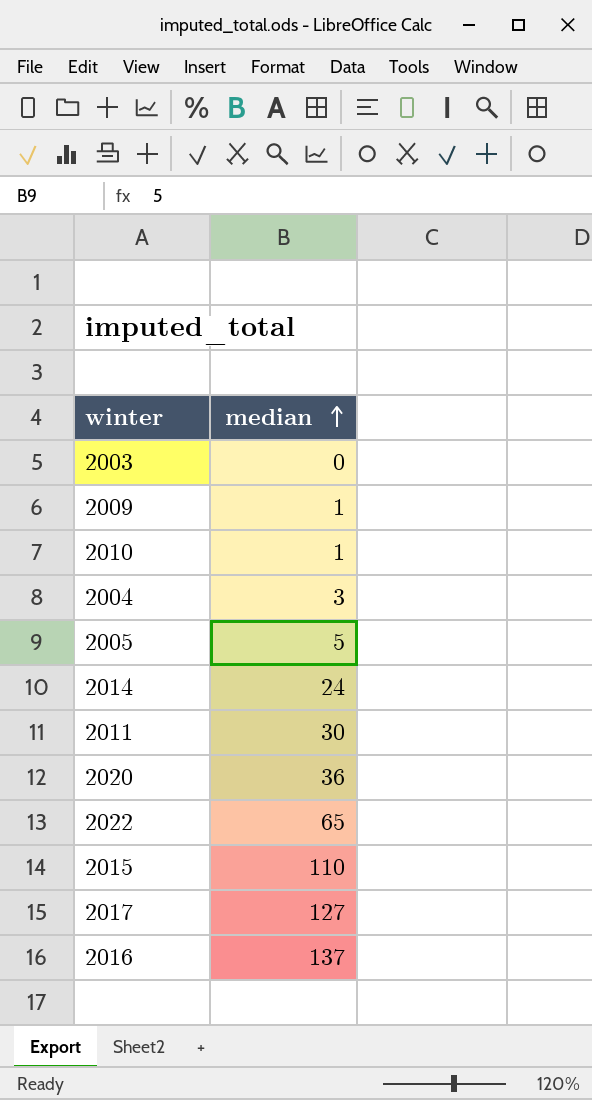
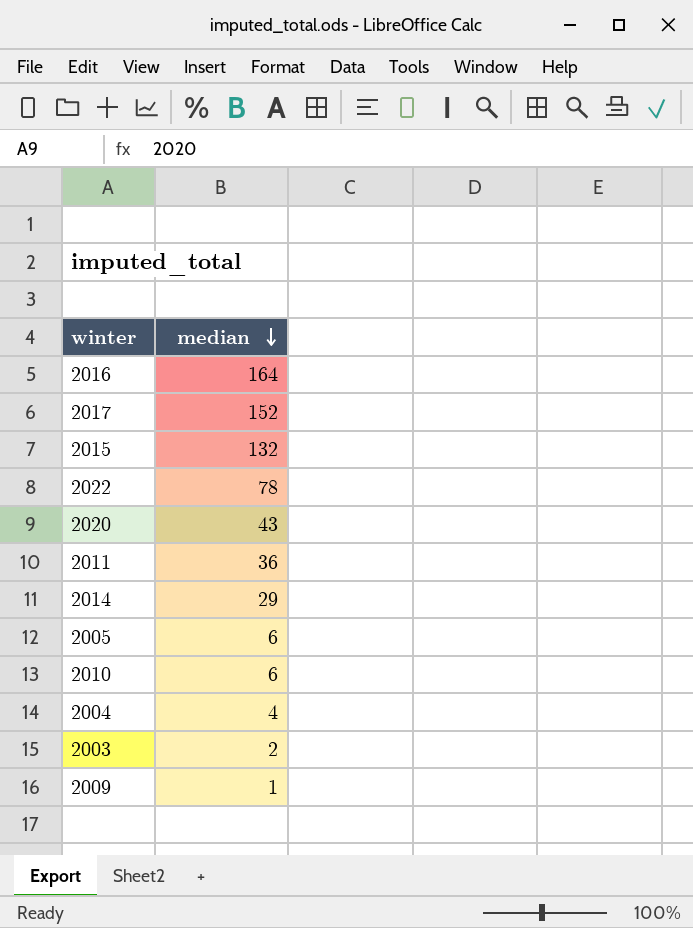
row order: median ascending -> median descending
2016 | median: 137 -> 164
2017 | median: 127 -> 152
2015 | median: 110 -> 132
2022 | median: 65 -> 78
2020 | median: 36 -> 43
2011 | median: 30 -> 36
2014 | median: 24 -> 29
2005 | median: 5 -> 6
2010 | median: 1 -> 6
2004 | median: 3 -> 4
2003 | median: 0 -> 2

